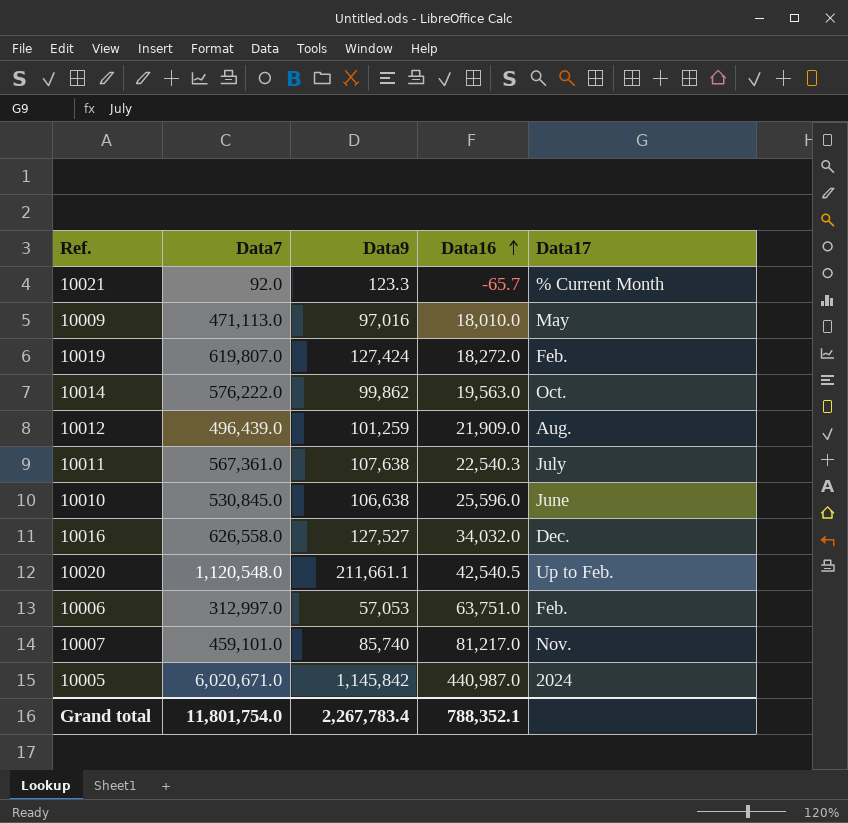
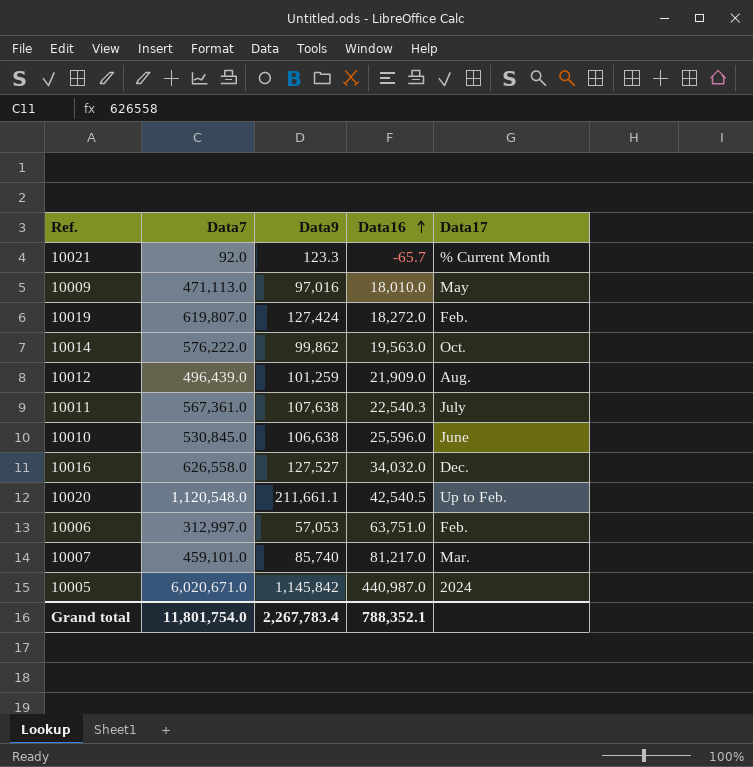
10007 | Data17: Nov. -> Mar.

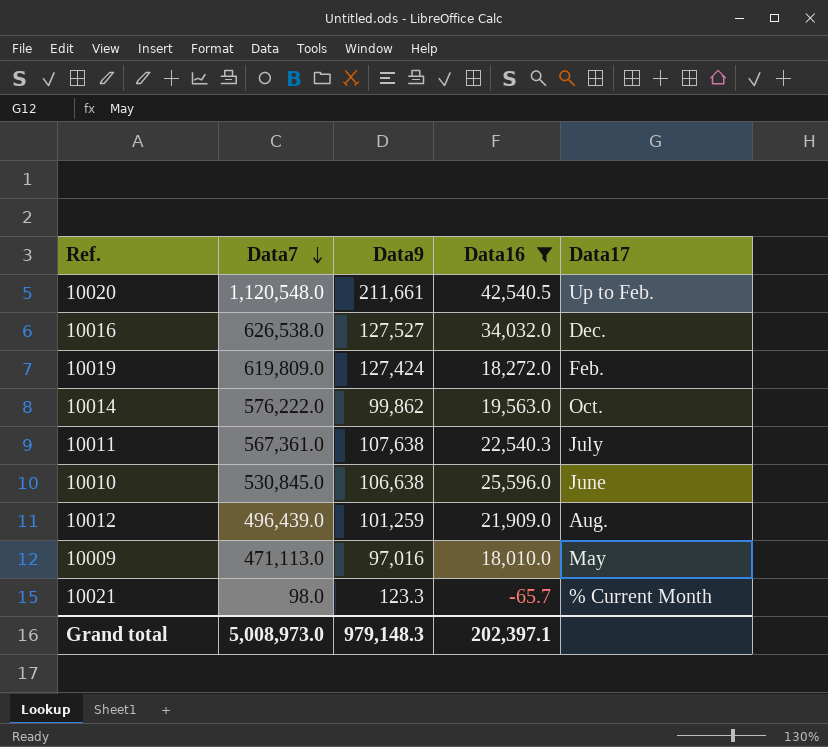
filter: none -> Data16 <= 42,540.5
row order: Data16 ascending -> Data7 descending
10020 | Data9: 211,661.1 -> 211,661
10016 | Data7: 626,558.0 -> 626,538.0
10019 | Data7: 619,807.0 -> 619,809.0
10021 | Data7: 92.0 -> 98.0
Grand total | Data7: 11,801,754.0 -> 5,008,973.0
Grand total | Data9: 2,267,783.4 -> 979,148.3
Grand total | Data16: 788,352.1 -> 202,397.1

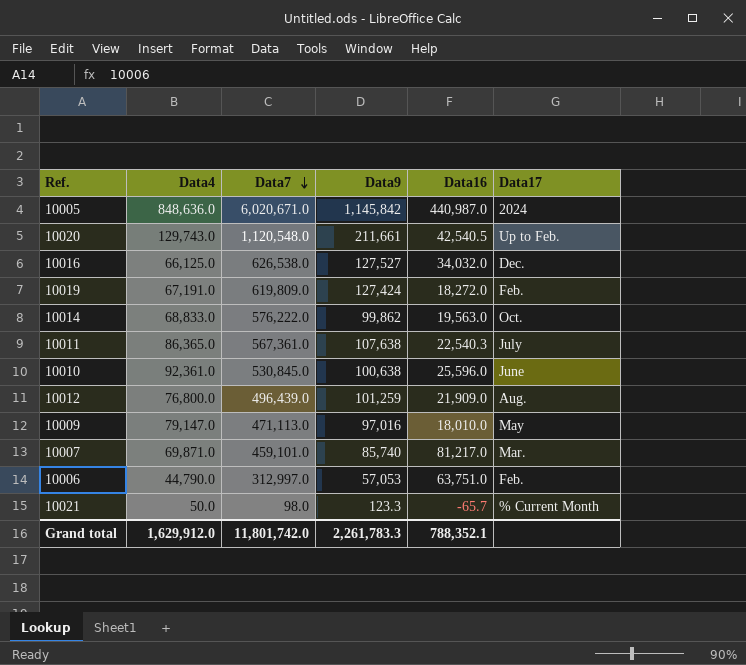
filter: Data16 <= 42,540.5 -> none
column Data4 | position: none -> 2
10010 | Data9: 106,638 -> 100,638
Grand total | Data7: 5,008,973.0 -> 11,801,742.0
Grand total | Data9: 979,148.3 -> 2,261,783.3
Grand total | Data16: 202,397.1 -> 788,352.1

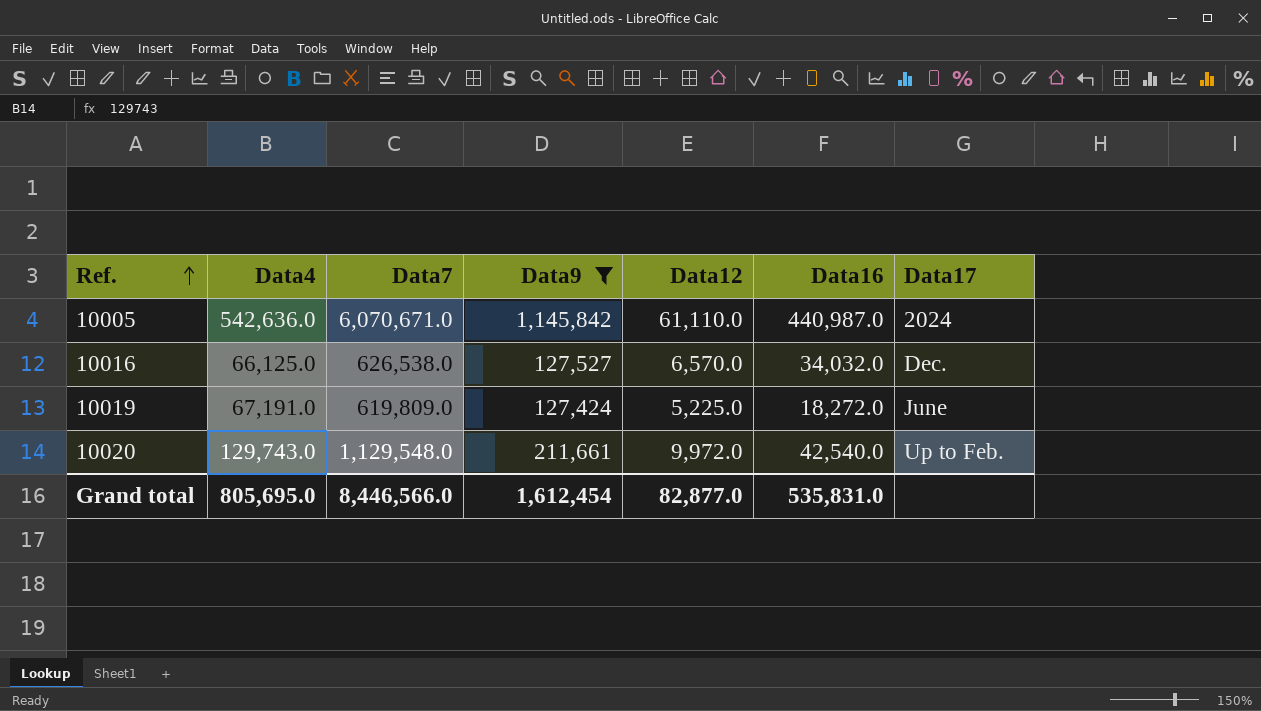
filter: none -> Data9 >= 127,424
row order: Data7 descending -> Ref. ascending
column Data12 | position: none -> 5
10005 | Data4: 848,636.0 -> 542,636.0
10005 | Data7: 6,020,671.0 -> 6,070,671.0
10019 | Data17: Feb. -> June
10020 | Data7: 1,120,548.0 -> 1,129,548.0
10020 | Data16: 42,540.5 -> 42,540.0
Grand total | Data4: 1,629,912.0 -> 805,695.0
Grand total | Data7: 11,801,742.0 -> 8,446,566.0
Grand total | Data9: 2,261,783.3 -> 1,612,454
Grand total | Data16: 788,352.1 -> 535,831.0

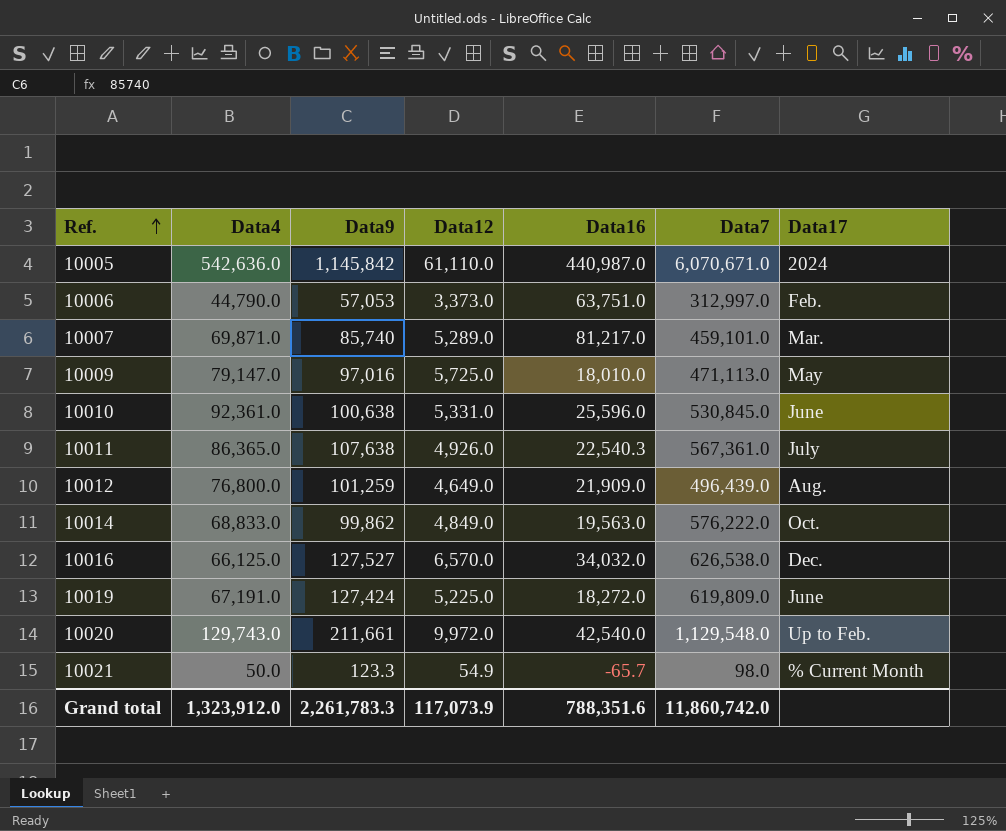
filter: Data9 >= 127,424 -> none
column Data7 | position: 3 -> 6
Grand total | Data4: 805,695.0 -> 1,323,912.0
Grand total | Data9: 1,612,454 -> 2,261,783.3
Grand total | Data12: 82,877.0 -> 117,073.9
Grand total | Data16: 535,831.0 -> 788,351.6
Grand total | Data7: 8,446,566.0 -> 11,860,742.0

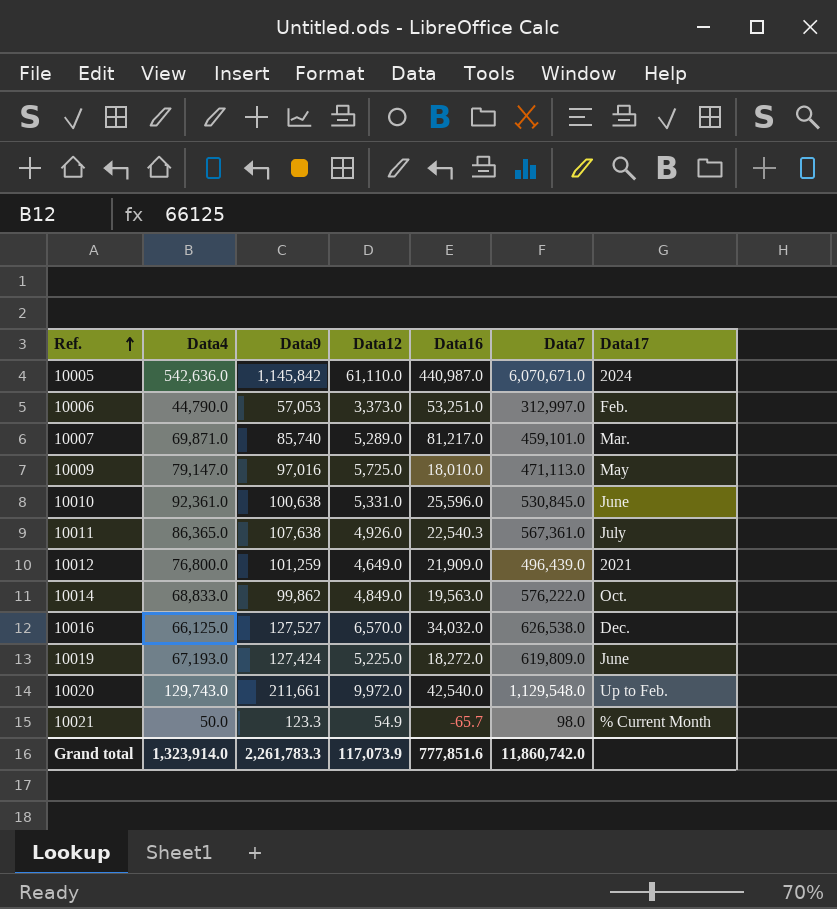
10006 | Data16: 63,751.0 -> 53,251.0
10012 | Data17: Aug. -> 2021
10019 | Data4: 67,191.0 -> 67,193.0
Grand total | Data4: 1,323,912.0 -> 1,323,914.0
Grand total | Data16: 788,351.6 -> 777,851.6

